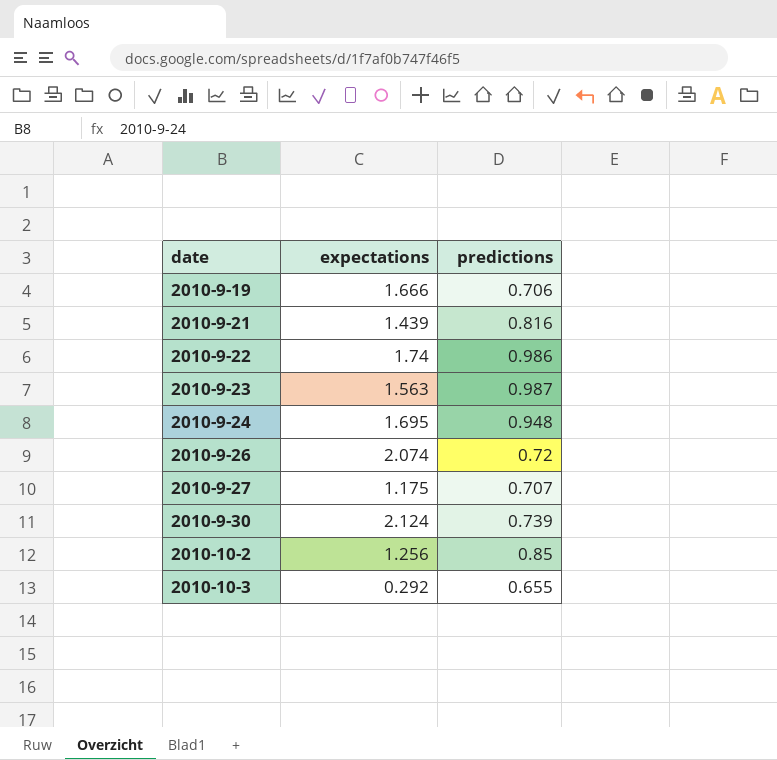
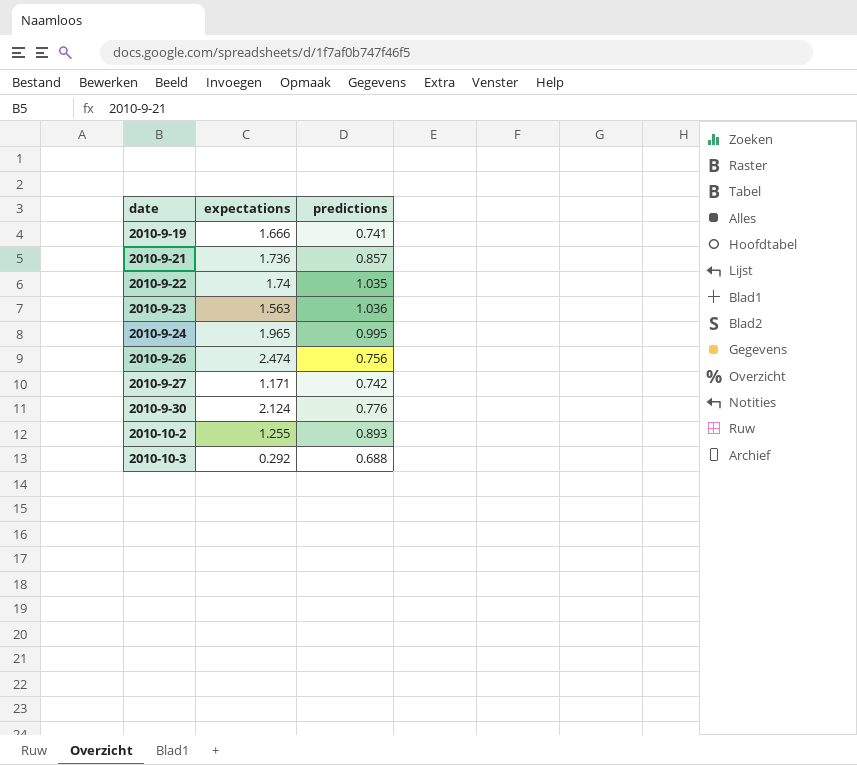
2010-9-19 | predictions: 0.706 -> 0.741
2010-9-21 | expectations: 1.439 -> 1.736
2010-9-21 | predictions: 0.816 -> 0.857
2010-9-22 | predictions: 0.986 -> 1.035
2010-9-23 | predictions: 0.987 -> 1.036
2010-9-24 | expectations: 1.695 -> 1.965
2010-9-24 | predictions: 0.948 -> 0.995
2010-9-26 | expectations: 2.074 -> 2.474
2010-9-26 | predictions: 0.72 -> 0.756
2010-9-27 | expectations: 1.175 -> 1.171
2010-9-27 | predictions: 0.707 -> 0.742
2010-9-30 | predictions: 0.739 -> 0.776
2010-10-2 | expectations: 1.256 -> 1.255
2010-10-2 | predictions: 0.85 -> 0.893
2010-10-3 | predictions: 0.655 -> 0.688

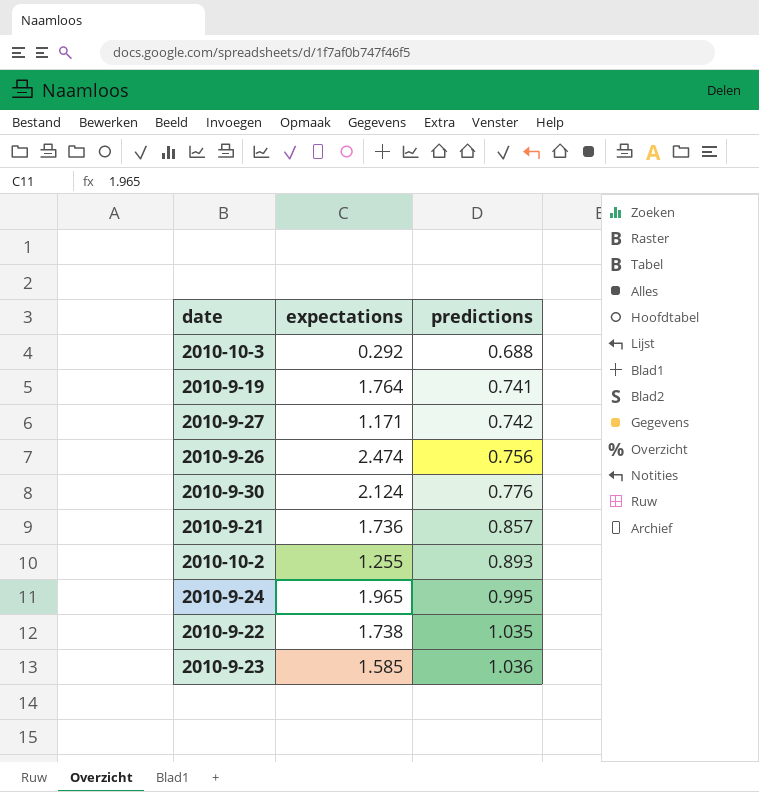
row order: date ascending -> predictions ascending
2010-9-19 | expectations: 1.666 -> 1.764
2010-9-22 | expectations: 1.74 -> 1.738
2010-9-23 | expectations: 1.563 -> 1.585

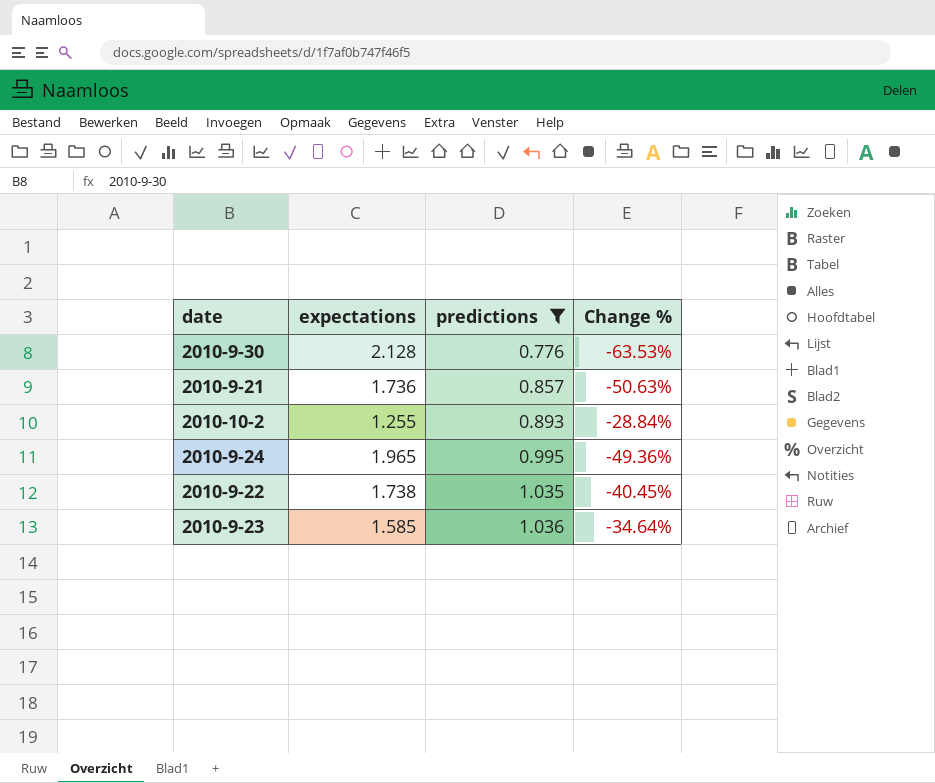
filter: none -> predictions >= 0.776
column Change % | formula: none -> ([predictions] - [expectations]) / [expectations]
2010-9-30 | expectations: 2.124 -> 2.128

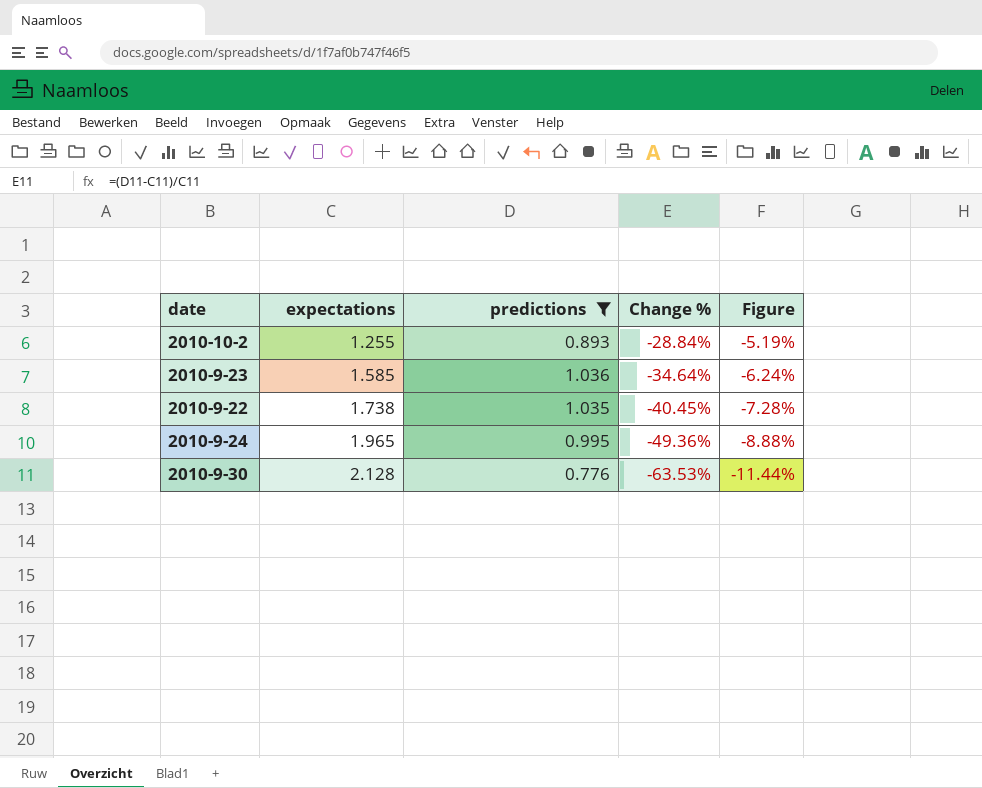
row order: predictions ascending -> expectations ascending
column Figure | formula: none -> [Change %] * 0.18
row 2010-9-21: 1.736 | 0.857 | -50.63% -> none

